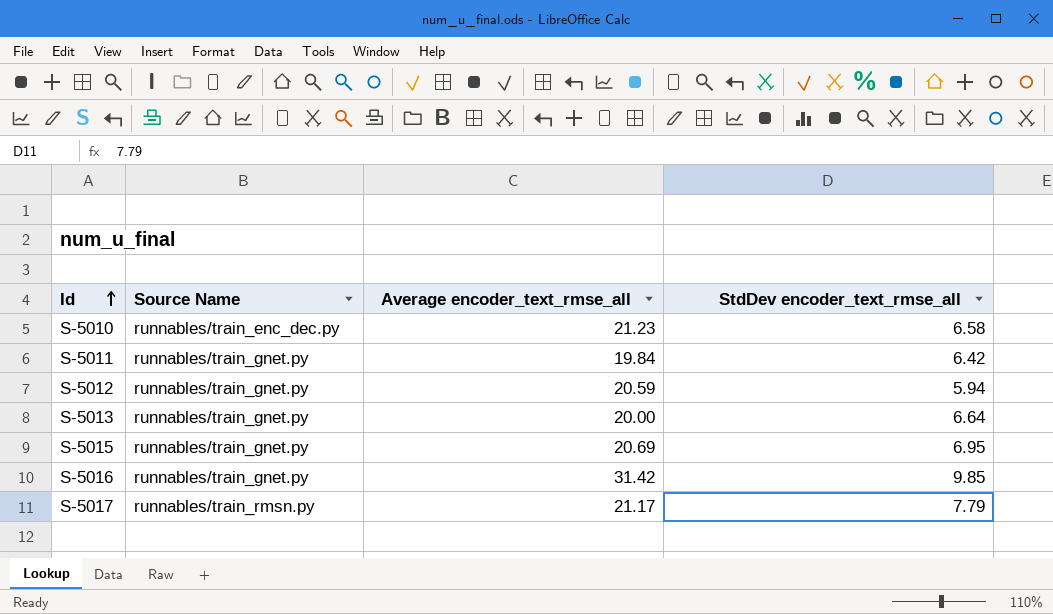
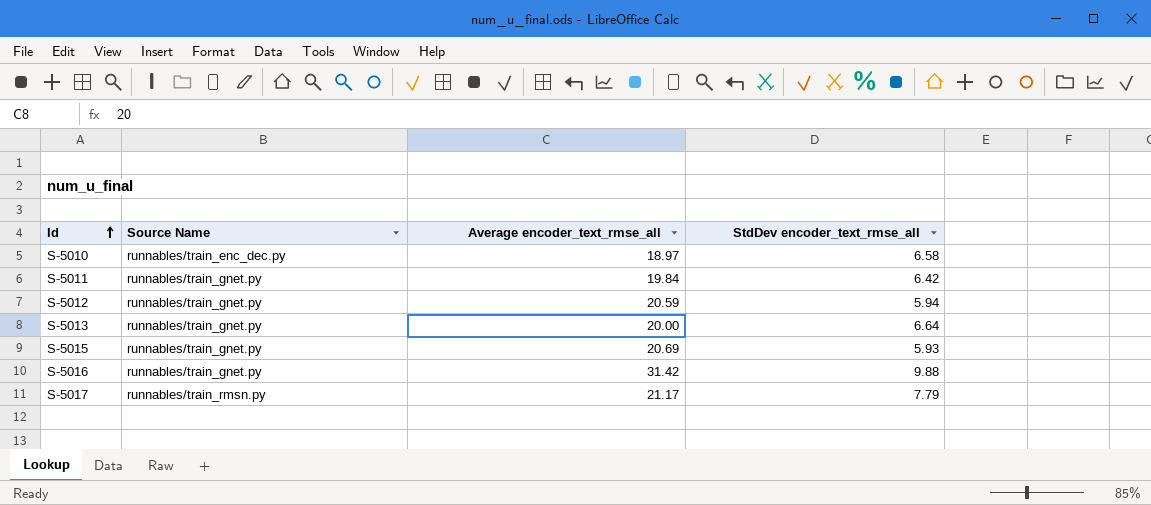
S-5010 | Average encoder_text_rmse_all: 21.23 -> 18.97
S-5015 | StdDev encoder_text_rmse_all: 6.95 -> 5.93
S-5016 | StdDev encoder_text_rmse_all: 9.85 -> 9.88

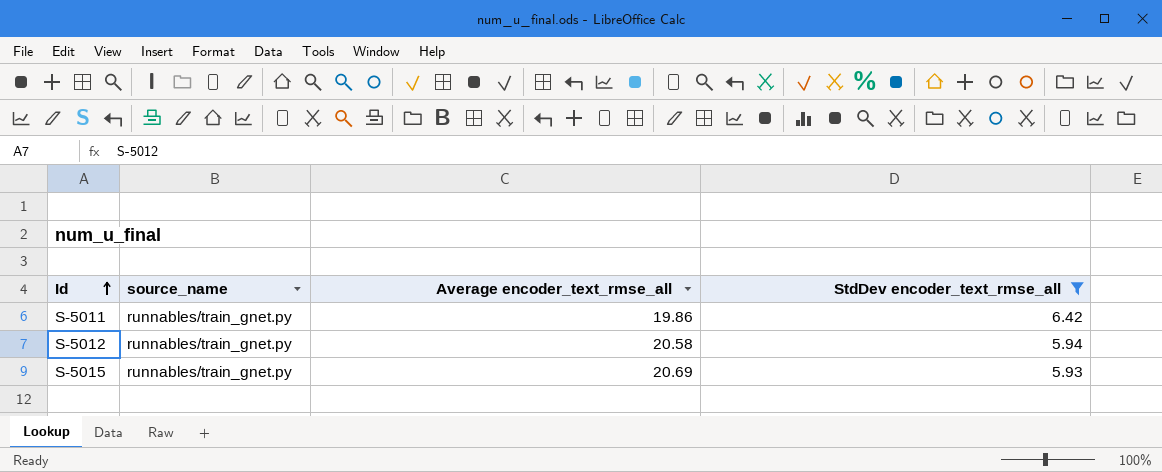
filter: none -> StdDev encoder_text_rmse_all <= 6.42
column name: Source Name -> source_name
S-5011 | Average encoder_text_rmse_all: 19.84 -> 19.86
S-5012 | Average encoder_text_rmse_all: 20.59 -> 20.58

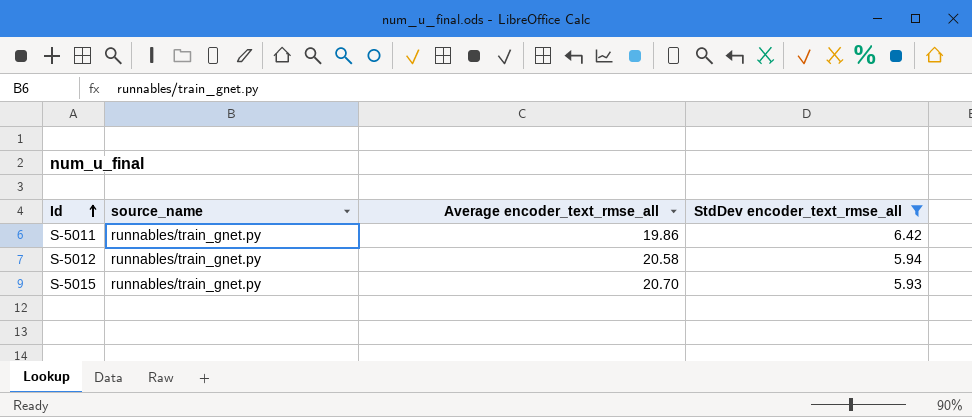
S-5015 | Average encoder_text_rmse_all: 20.69 -> 20.70

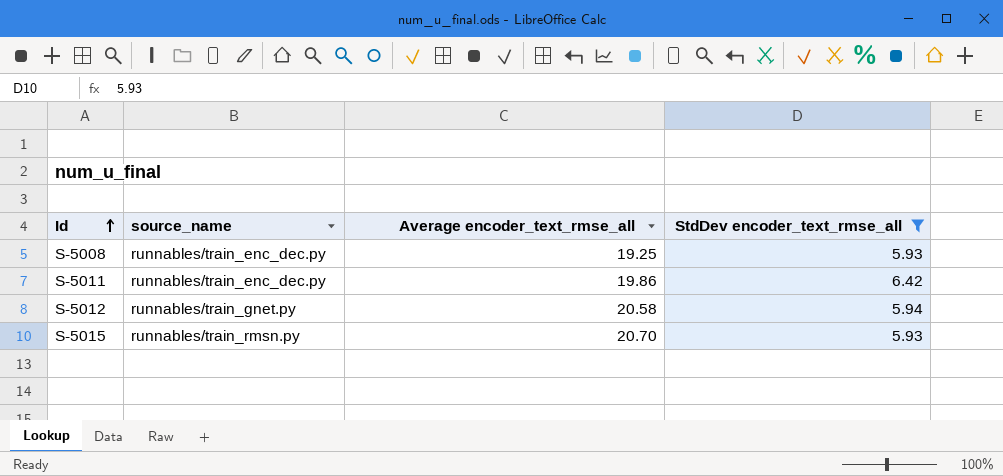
row S-5008: none -> runnables/train_enc_dec.py | 19.25 | 5.93
S-5011 | source_name: runnables/train_gnet.py -> runnables/train_enc_dec.py
S-5015 | source_name: runnables/train_gnet.py -> runnables/train_rmsn.py

